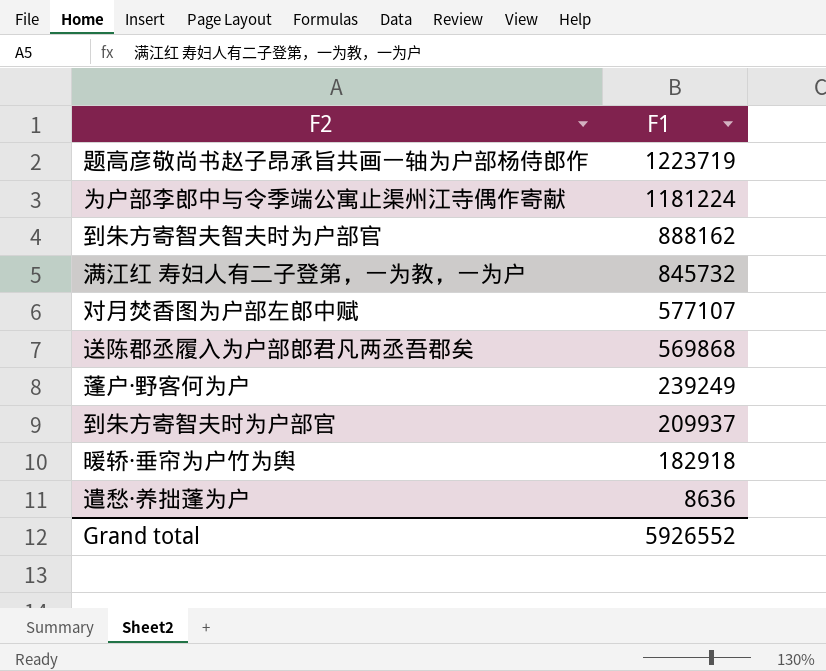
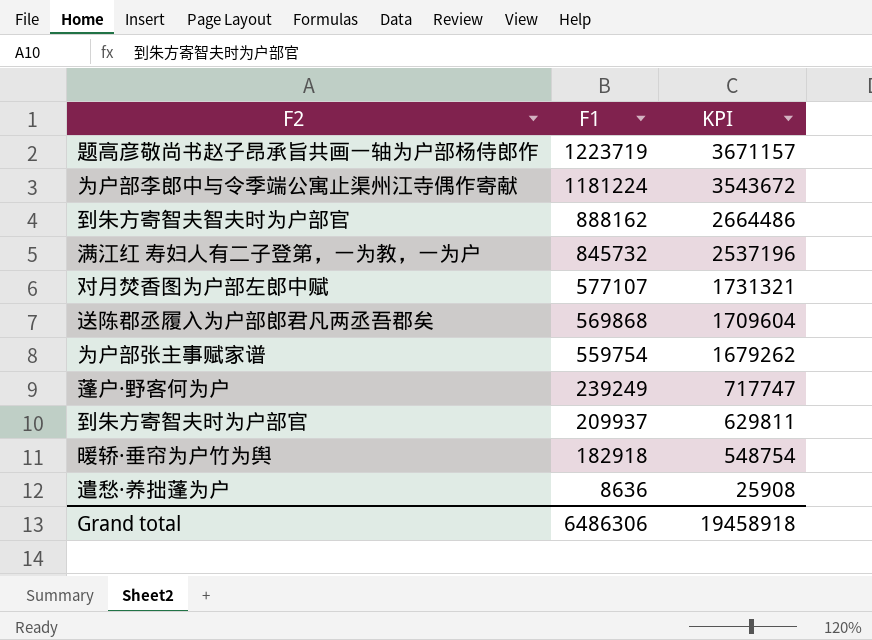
column KPI | formula: none -> [F1] * 3
row 为户部张主事赋家谱: none -> 559754 | 1679262
Grand total | F1: 5926552 -> 6486306

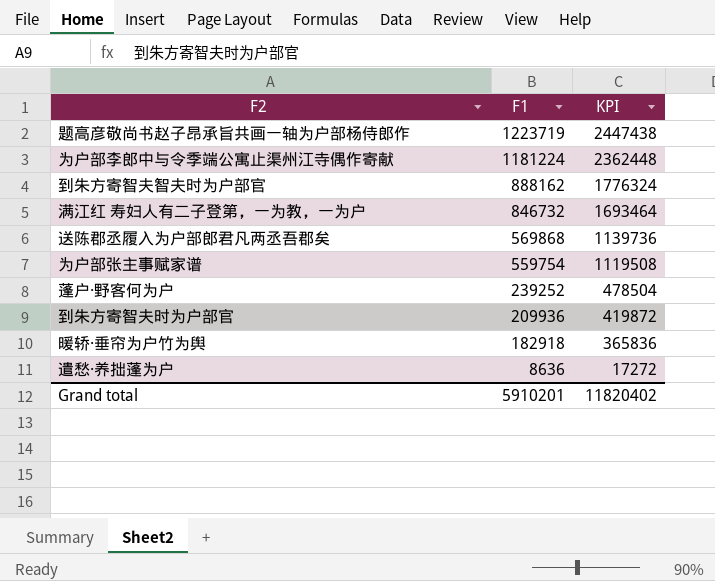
column KPI | formula: [F1] * 3 -> [F1] * 2
row 对月焚香图为户部左郎中赋: 577107 | 1731321 -> none
满江红 寿妇人有二子登第，一为教，一为户 | F1: 845732 -> 846732
蓬户·野客何为户 | F1: 239249 -> 239252
到朱方寄智夫时为户部官 | F1: 209937 -> 209936
Grand total | F1: 6486306 -> 5910201
Grand total | KPI: 19458918 -> 11820402

